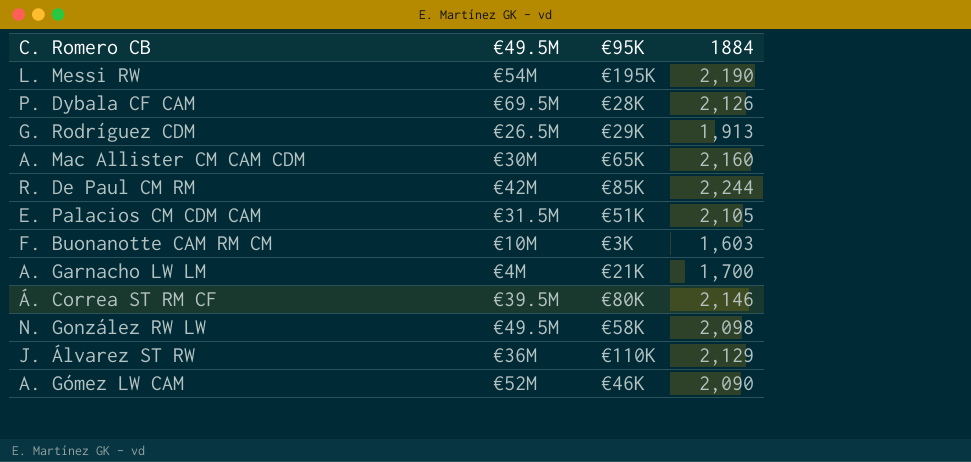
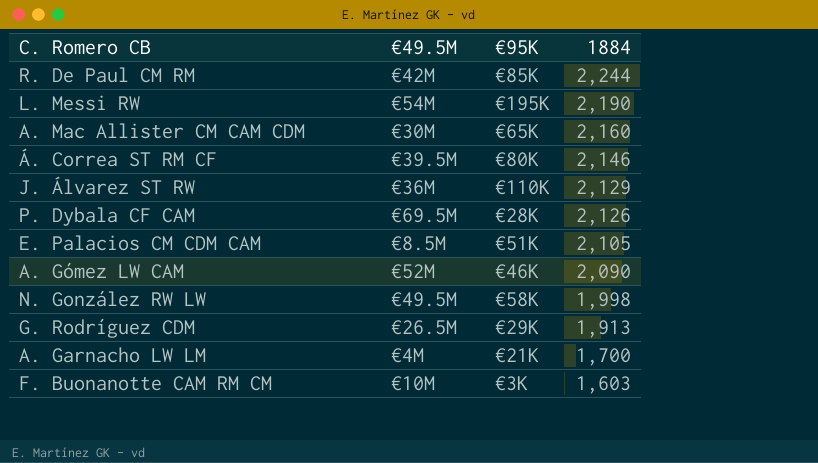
row order: none -> 1884 descending
E. Palacios CM CDM CAM | €49.5M: €31.5M -> €8.5M
N. González RW LW | 1884: 2,098 -> 1,998

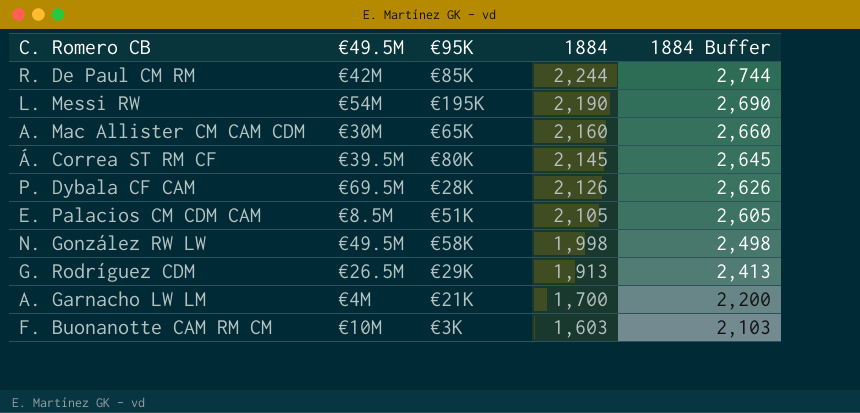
column 1884 Buffer | formula: none -> [1884] + 500
row J. Álvarez ST RW: €36M | €110K | 2,129 -> none
row A. Gómez LW CAM: €52M | €46K | 2,090 -> none
Á. Correa ST RM CF | 1884: 2,146 -> 2,145

